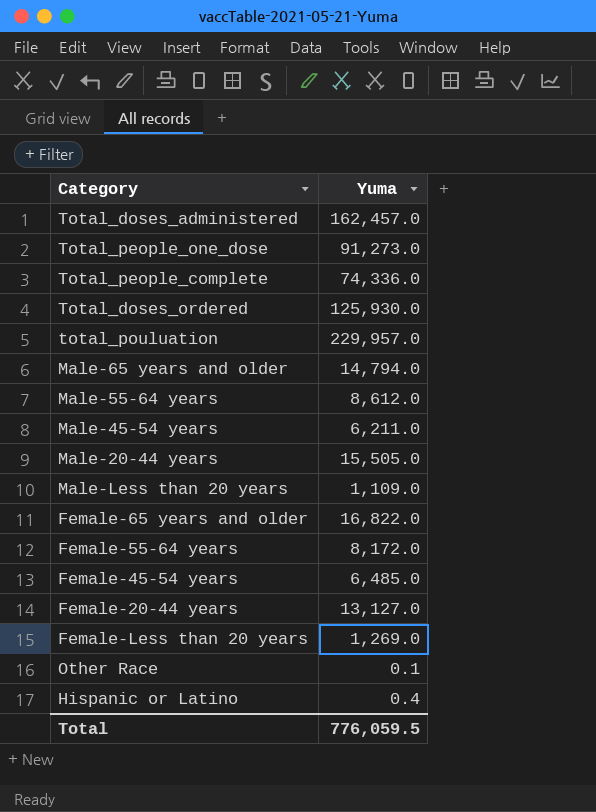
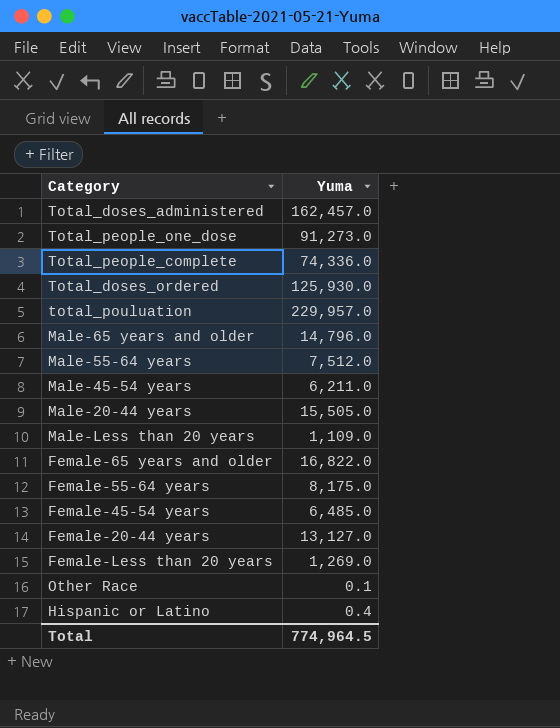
Male-65 years and older | Yuma: 14,794.0 -> 14,796.0
Male-55-64 years | Yuma: 8,612.0 -> 7,512.0
Female-55-64 years | Yuma: 8,172.0 -> 8,175.0
Total | Yuma: 776,059.5 -> 774,964.5

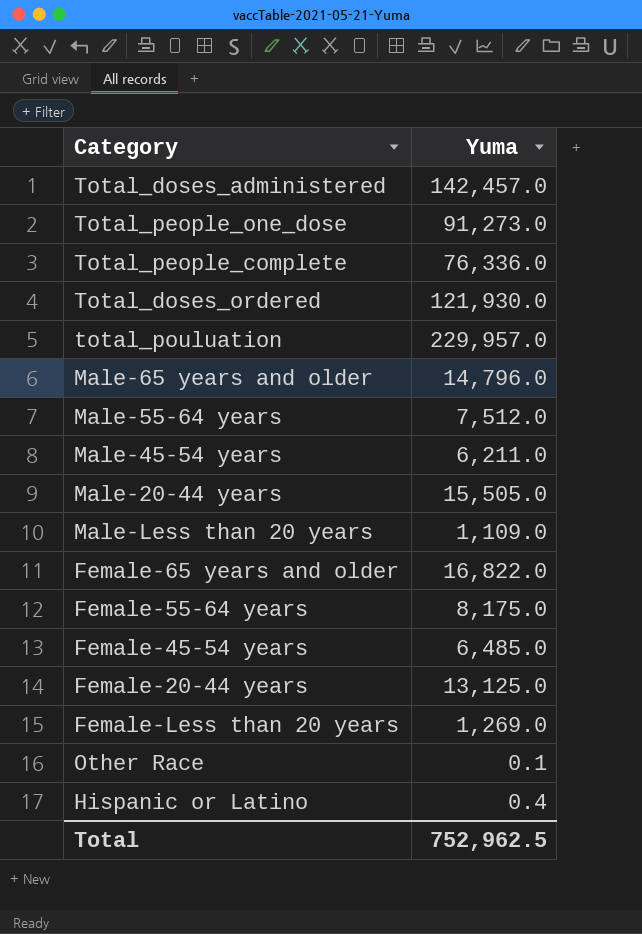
Total_doses_administered | Yuma: 162,457.0 -> 142,457.0
Total_people_complete | Yuma: 74,336.0 -> 76,336.0
Total_doses_ordered | Yuma: 125,930.0 -> 121,930.0
Female-20-44 years | Yuma: 13,127.0 -> 13,125.0
Total | Yuma: 774,964.5 -> 752,962.5

